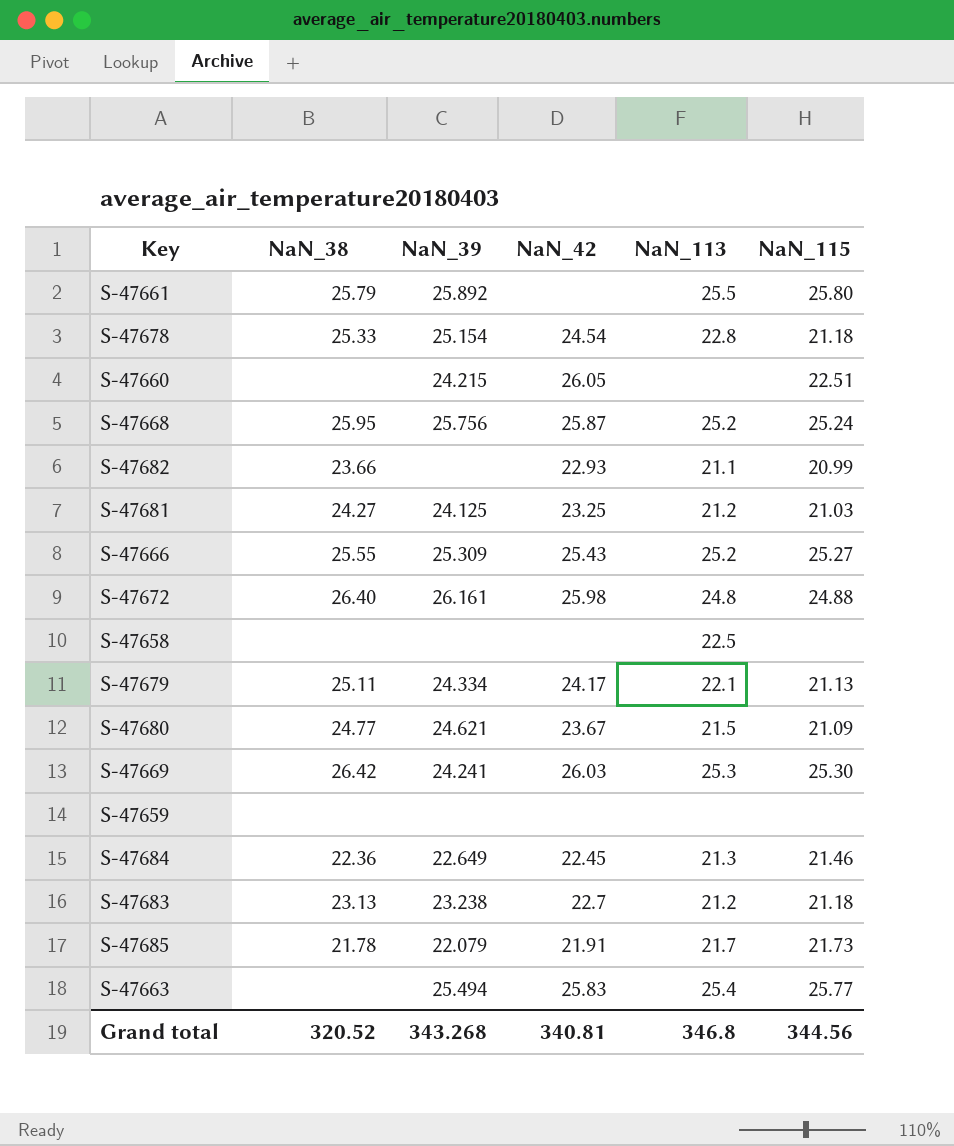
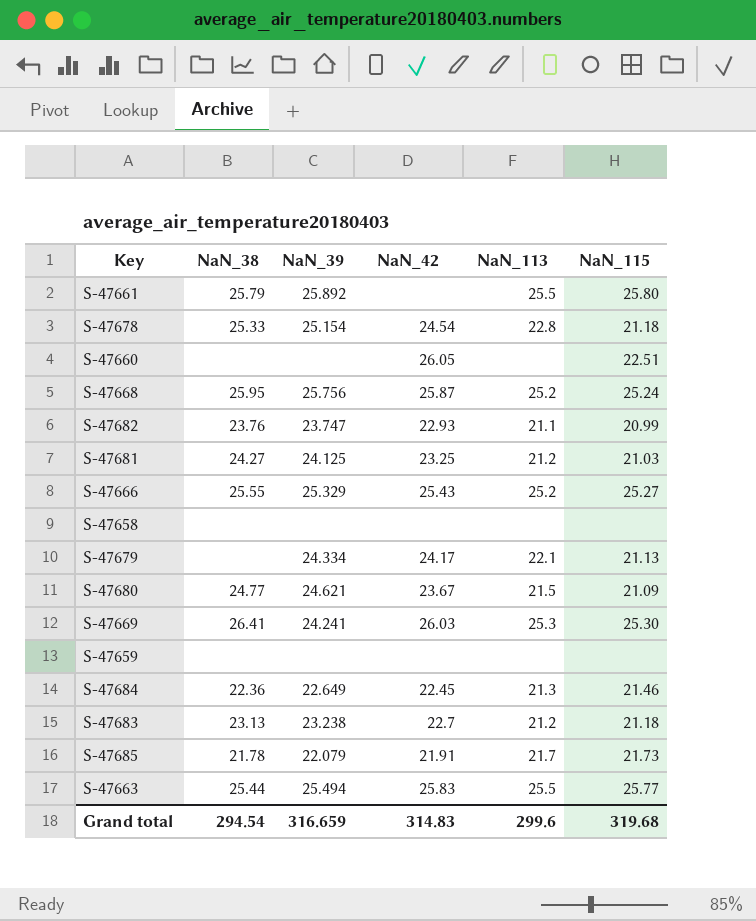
row S-47672: 26.40 | 26.161 | 25.98 | 24.8 | 24.88 -> none
S-47660 | NaN_39: 24.215 -> none
S-47682 | NaN_38: 23.66 -> 23.76
S-47682 | NaN_39: none -> 23.747
S-47666 | NaN_39: 25.309 -> 25.329
S-47658 | NaN_113: 22.5 -> none
S-47679 | NaN_38: 25.11 -> none
S-47669 | NaN_38: 26.42 -> 26.41
S-47663 | NaN_38: none -> 25.44
S-47663 | NaN_113: 25.4 -> 25.5
Grand total | NaN_38: 320.52 -> 294.54
Grand total | NaN_39: 343.268 -> 316.659
Grand total | NaN_42: 340.81 -> 314.83
Grand total | NaN_113: 346.8 -> 299.6
Grand total | NaN_115: 344.56 -> 319.68

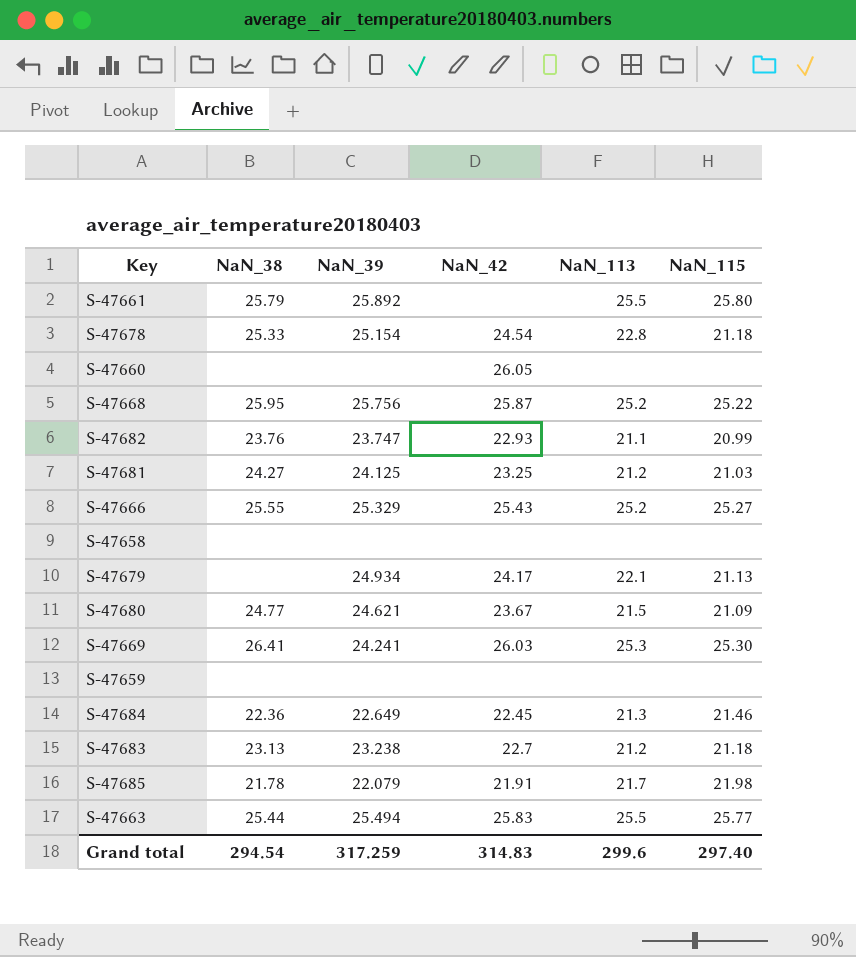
S-47660 | NaN_115: 22.51 -> none
S-47668 | NaN_115: 25.24 -> 25.22
S-47679 | NaN_39: 24.334 -> 24.934
S-47685 | NaN_115: 21.73 -> 21.98
Grand total | NaN_39: 316.659 -> 317.259
Grand total | NaN_115: 319.68 -> 297.40

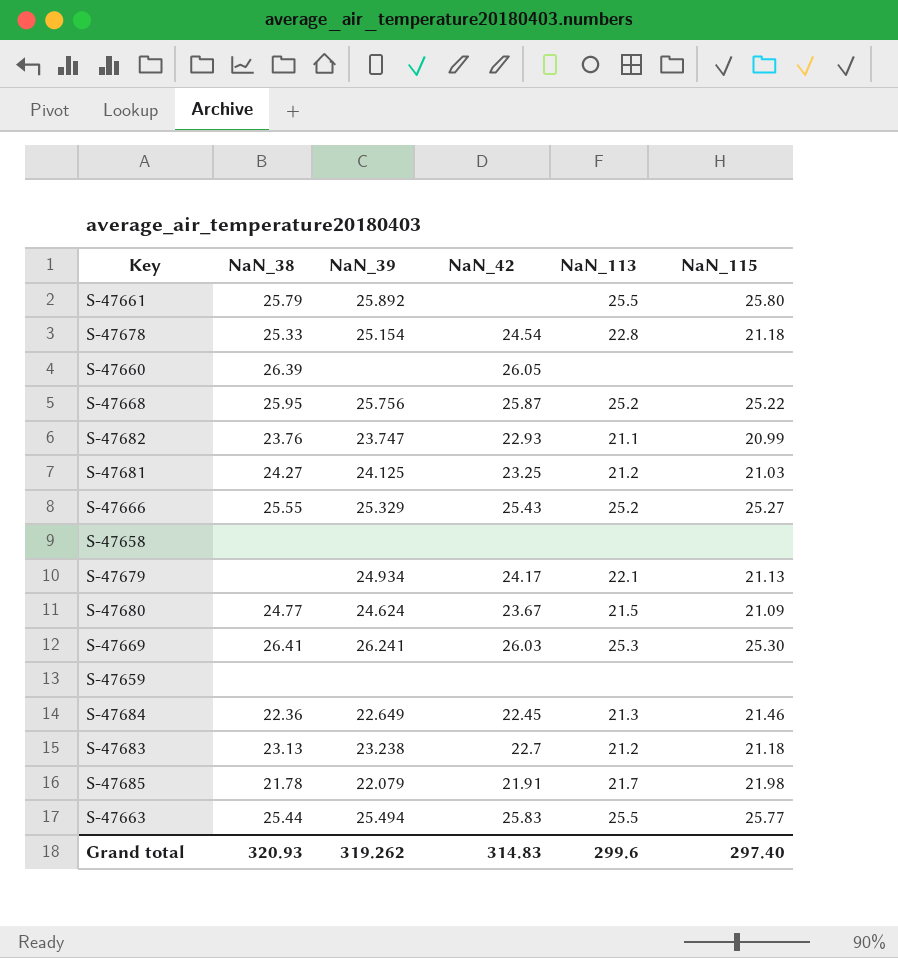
S-47660 | NaN_38: none -> 26.39
S-47680 | NaN_39: 24.621 -> 24.624
S-47669 | NaN_39: 24.241 -> 26.241
Grand total | NaN_38: 294.54 -> 320.93
Grand total | NaN_39: 317.259 -> 319.262

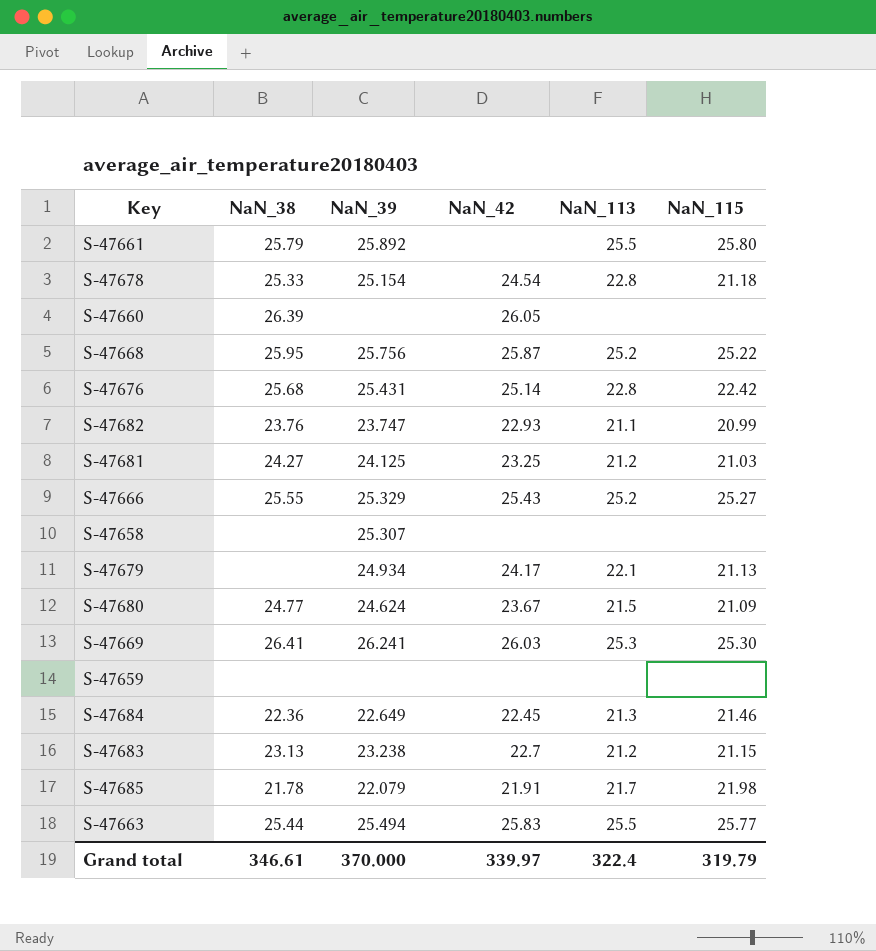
row S-47676: none -> 25.68 | 25.431 | 25.14 | 22.8 | 22.42
S-47658 | NaN_39: none -> 25.307
S-47683 | NaN_115: 21.18 -> 21.15
Grand total | NaN_38: 320.93 -> 346.61
Grand total | NaN_39: 319.262 -> 370.000
Grand total | NaN_42: 314.83 -> 339.97
Grand total | NaN_113: 299.6 -> 322.4
Grand total | NaN_115: 297.40 -> 319.79

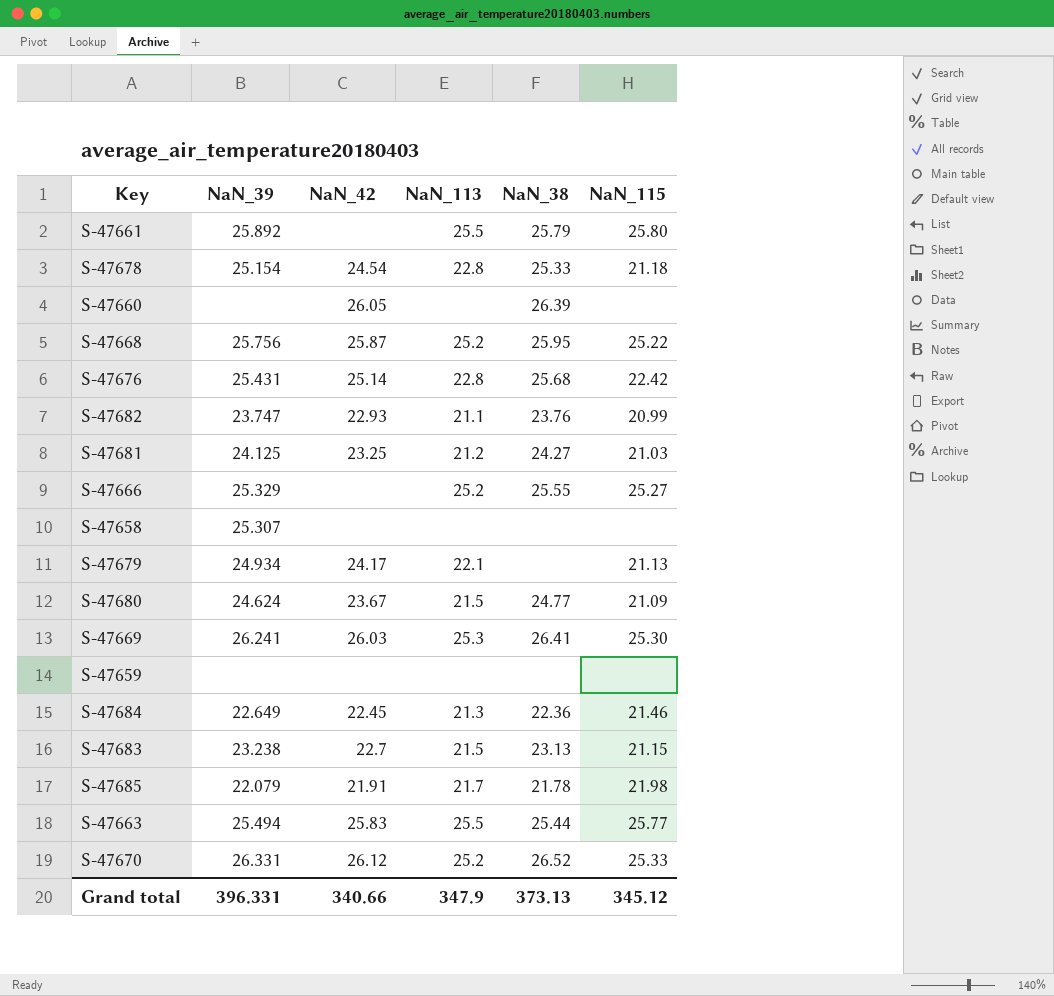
column NaN_38 | position: 2 -> 5
S-47666 | NaN_42: 25.43 -> none
S-47683 | NaN_113: 21.2 -> 21.5
row S-47670: none -> 26.331 | 26.12 | 25.2 | 26.52 | 25.33
Grand total | NaN_39: 370.000 -> 396.331
Grand total | NaN_42: 339.97 -> 340.66
Grand total | NaN_113: 322.4 -> 347.9
Grand total | NaN_38: 346.61 -> 373.13
Grand total | NaN_115: 319.79 -> 345.12

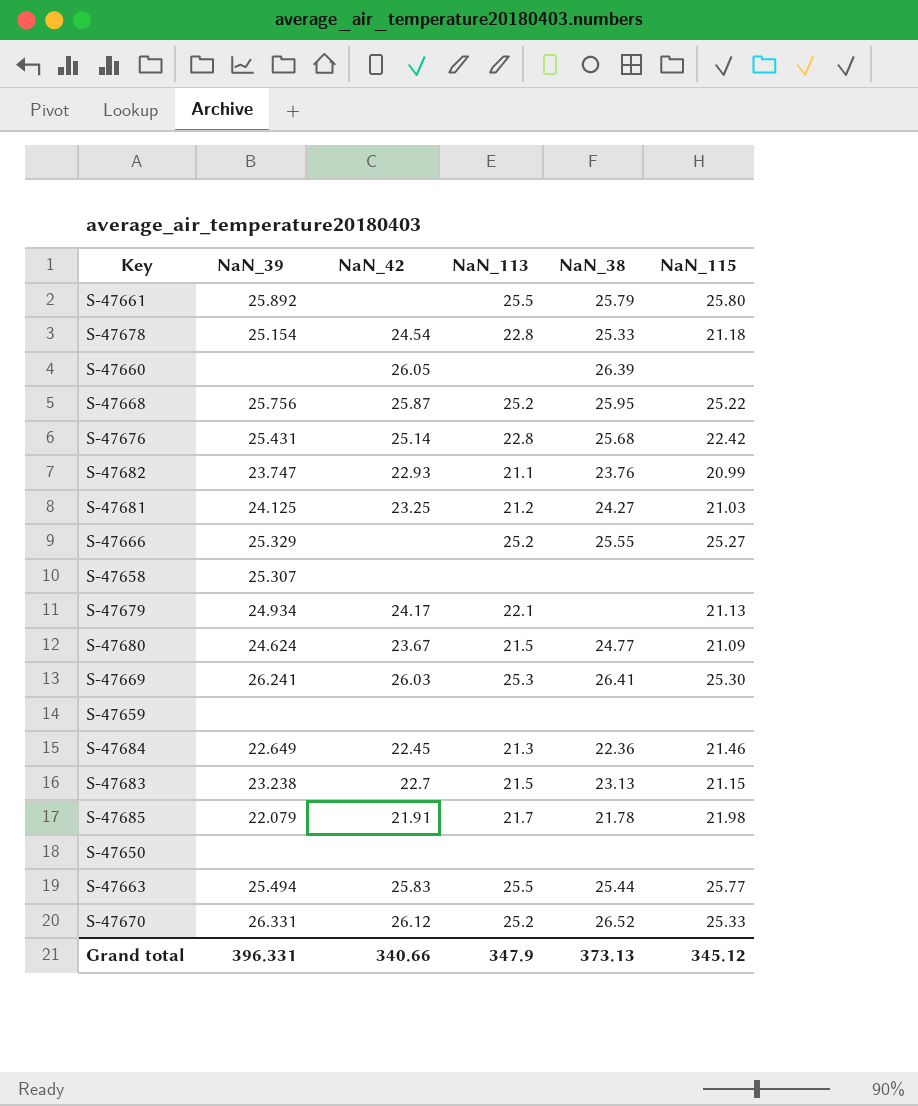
row S-47650: none -> none | none | none | none | none

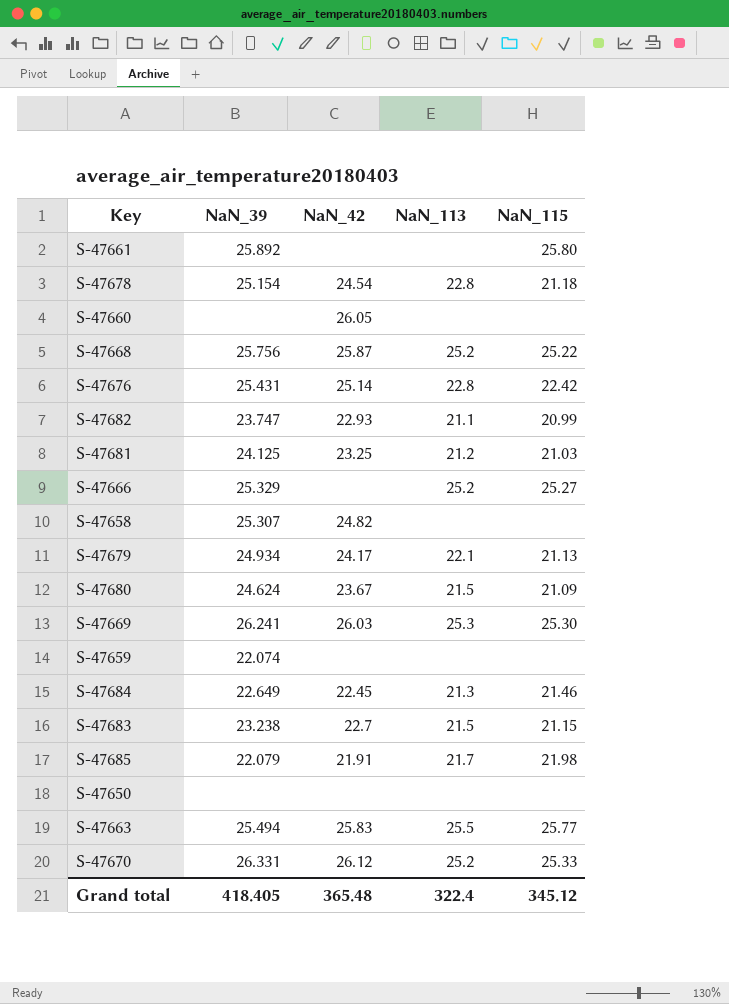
column NaN_38 | position: 5 -> none
S-47661 | NaN_113: 25.5 -> none
S-47658 | NaN_42: none -> 24.82
S-47659 | NaN_39: none -> 22.074
Grand total | NaN_39: 396.331 -> 418.405
Grand total | NaN_42: 340.66 -> 365.48
Grand total | NaN_113: 347.9 -> 322.4

